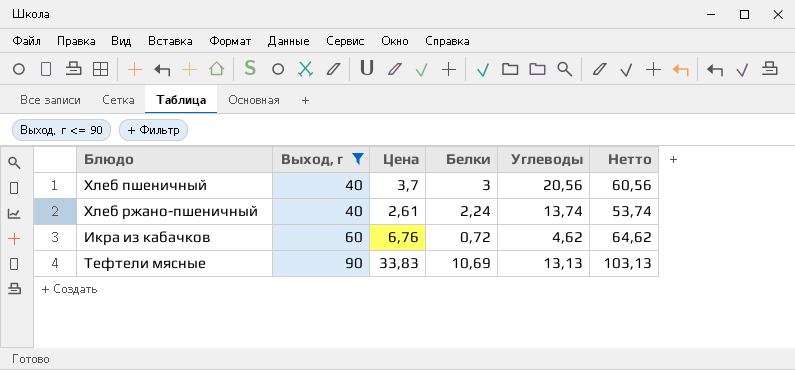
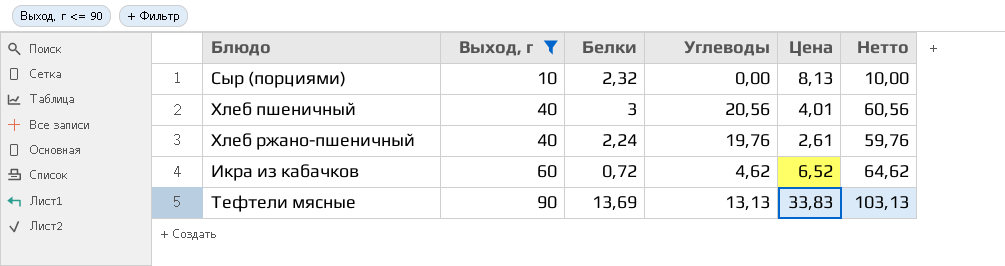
column Цена | position: 3 -> 5
row Сыр (порциями): none -> 10 | 2,32 | 0,00 | 8,13 | 10,00
Хлеб пшеничный | Цена: 3,7 -> 4,01
Хлеб ржано-пшеничный | Углеводы: 13,74 -> 19,76
Хлеб ржано-пшеничный | Нетто: 53,74 -> 59,76
Икра из кабачков | Цена: 6,76 -> 6,52
Тефтели мясные | Белки: 10,69 -> 13,69

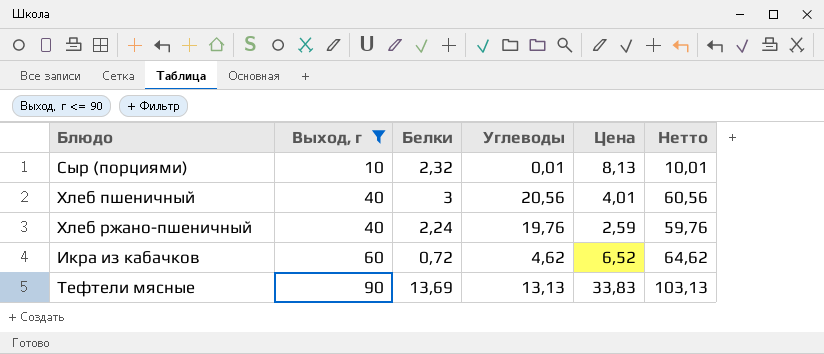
Сыр (порциями) | Углеводы: 0,00 -> 0,01
Сыр (порциями) | Нетто: 10,00 -> 10,01
Хлеб ржано-пшеничный | Цена: 2,61 -> 2,59

